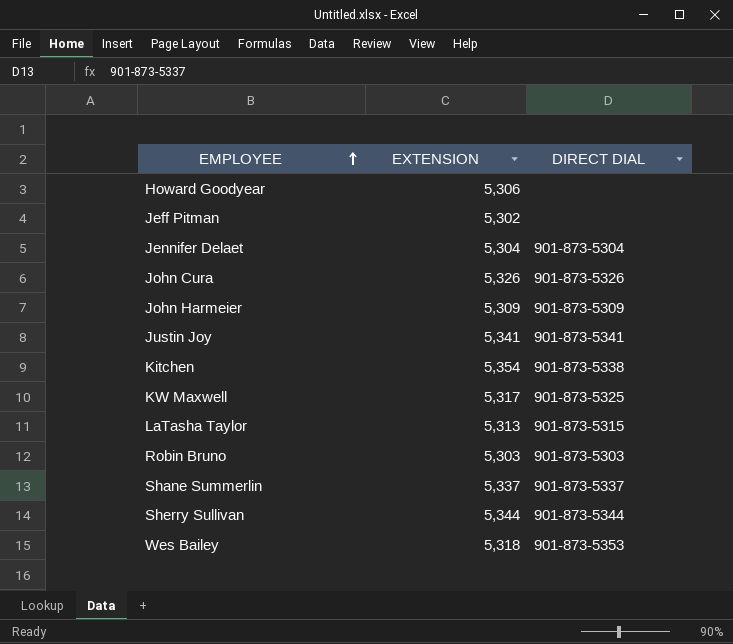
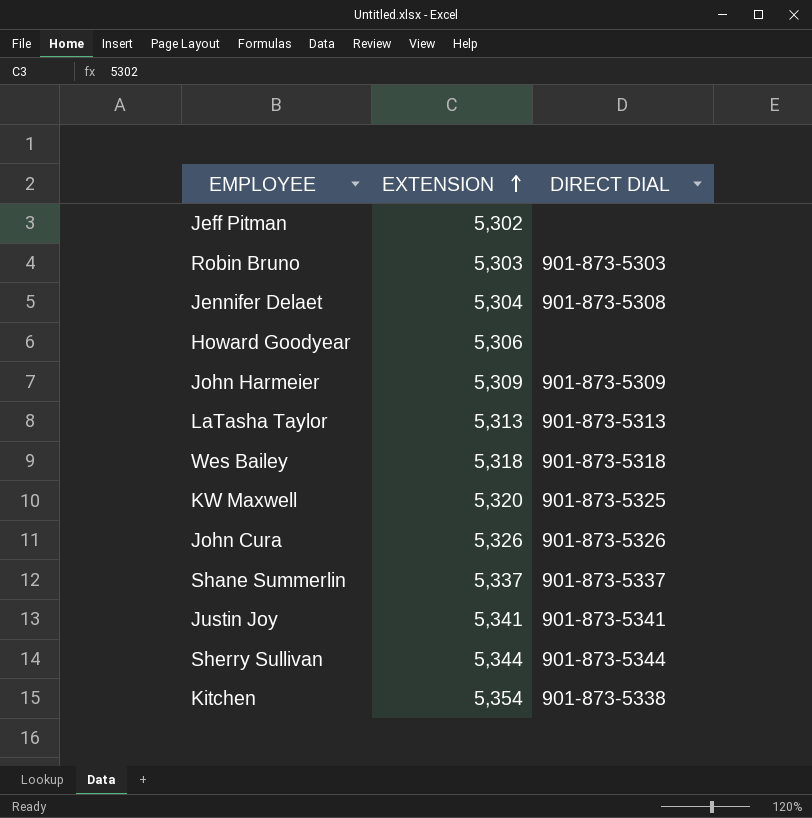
row order: EMPLOYEE ascending -> EXTENSION ascending
Jennifer Delaet | DIRECT DIAL: 901-873-5304 -> 901-873-5308
LaTasha Taylor | DIRECT DIAL: 901-873-5315 -> 901-873-5313
Wes Bailey | DIRECT DIAL: 901-873-5353 -> 901-873-5318
KW Maxwell | EXTENSION: 5,317 -> 5,320

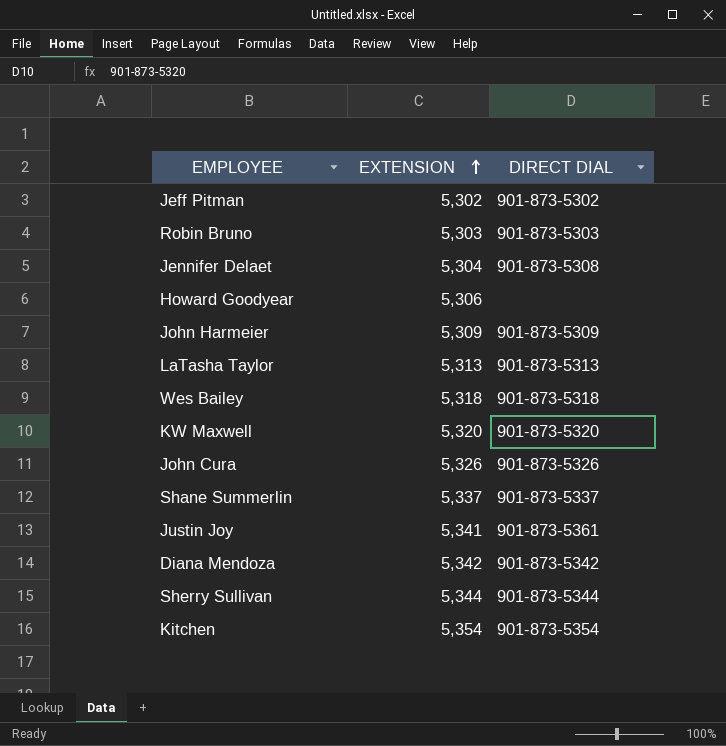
Jeff Pitman | DIRECT DIAL: none -> 901-873-5302
KW Maxwell | DIRECT DIAL: 901-873-5325 -> 901-873-5320
Justin Joy | DIRECT DIAL: 901-873-5341 -> 901-873-5361
row Diana Mendoza: none -> 5,342 | 901-873-5342
Kitchen | DIRECT DIAL: 901-873-5338 -> 901-873-5354

